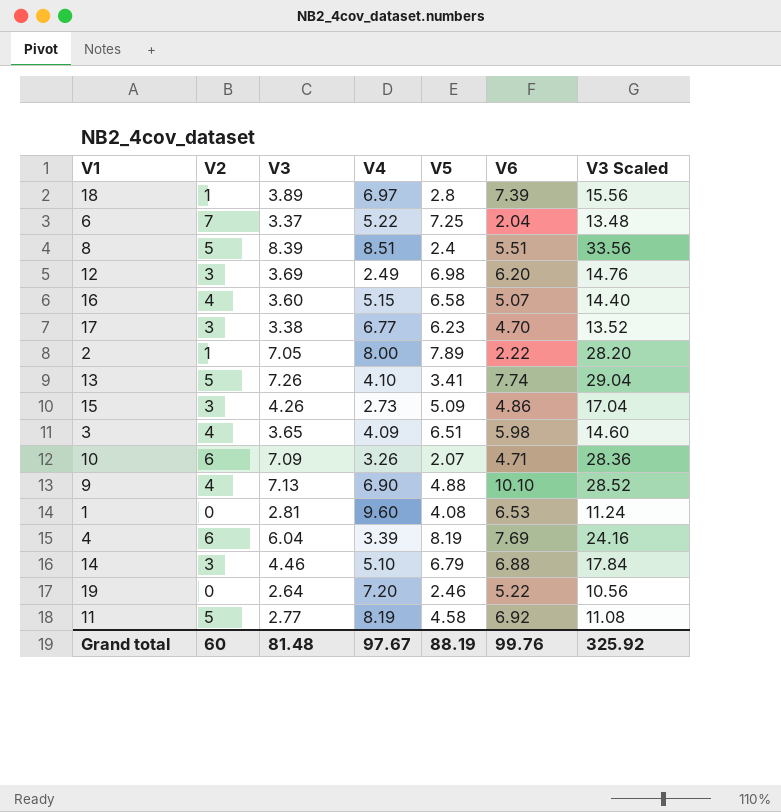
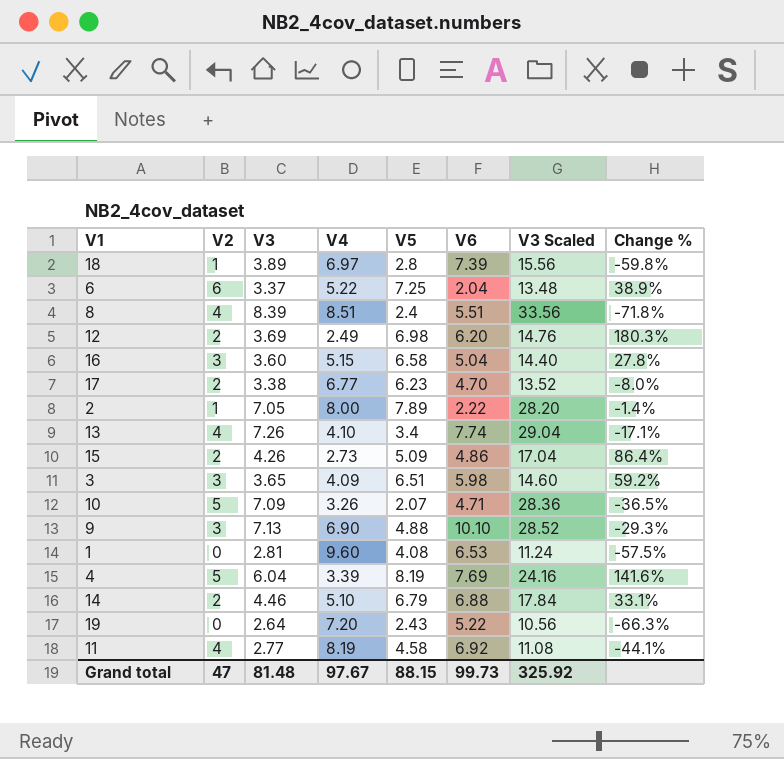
column Change % | formula: none -> ([V5] - [V4]) / [V4]
6 | V2: 7 -> 6
8 | V2: 5 -> 4
12 | V2: 3 -> 2
16 | V2: 4 -> 3
16 | V6: 5.07 -> 5.04
17 | V2: 3 -> 2
13 | V2: 5 -> 4
13 | V5: 3.41 -> 3.4
15 | V2: 3 -> 2
3 | V2: 4 -> 3
10 | V2: 6 -> 5
9 | V2: 4 -> 3
4 | V2: 6 -> 5
14 | V2: 3 -> 2
19 | V5: 2.46 -> 2.43
11 | V2: 5 -> 4
Grand total | V2: 60 -> 47
Grand total | V5: 88.19 -> 88.15
Grand total | V6: 99.76 -> 99.73

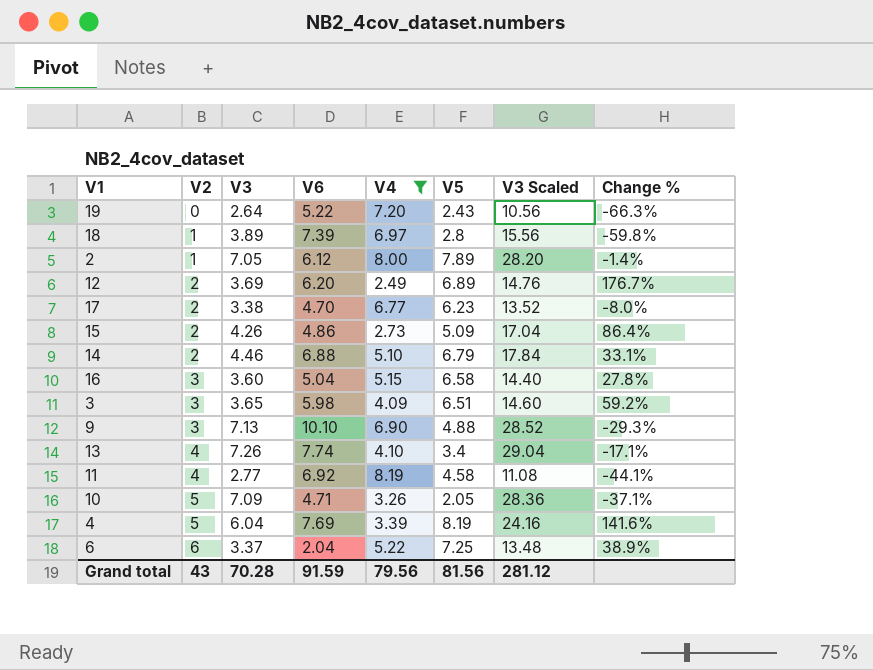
filter: none -> V4 <= 8.19
row order: none -> V2 ascending
column V6 | position: 6 -> 4
2 | V6: 2.22 -> 6.12
12 | V5: 6.98 -> 6.89
12 | Change %: 180.3% -> 176.7%
10 | V5: 2.07 -> 2.05
10 | Change %: -36.5% -> -37.1%
Grand total | V2: 47 -> 43
Grand total | V3: 81.48 -> 70.28
Grand total | V6: 99.73 -> 91.59
Grand total | V4: 97.67 -> 79.56
Grand total | V5: 88.15 -> 81.56
Grand total | V3 Scaled: 325.92 -> 281.12

